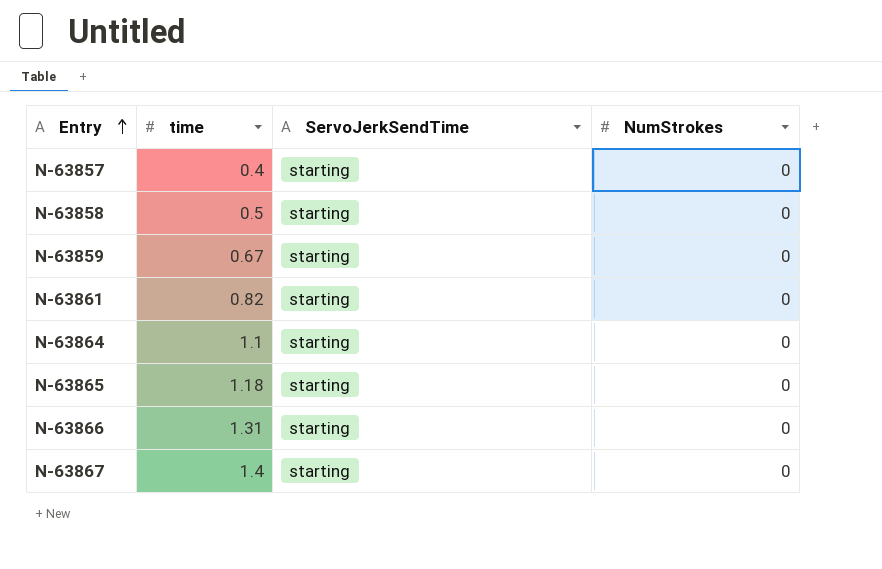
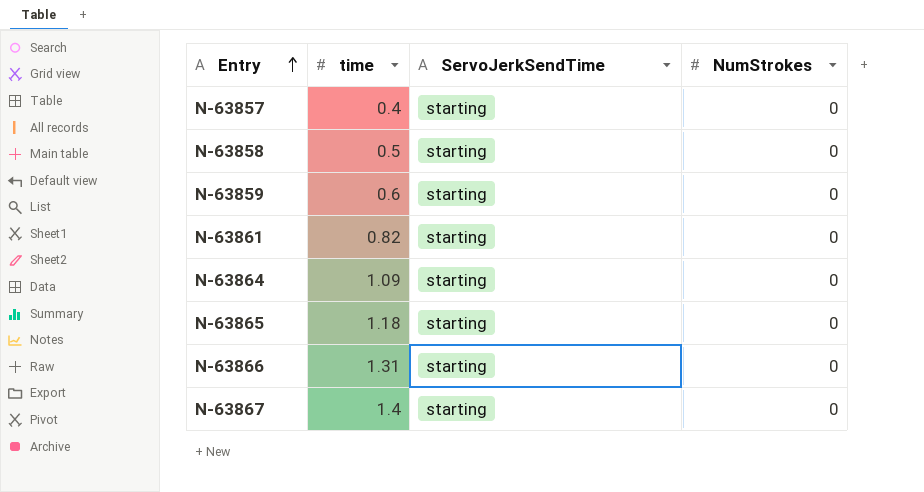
N-63859 | time: 0.67 -> 0.6
N-63864 | time: 1.1 -> 1.09

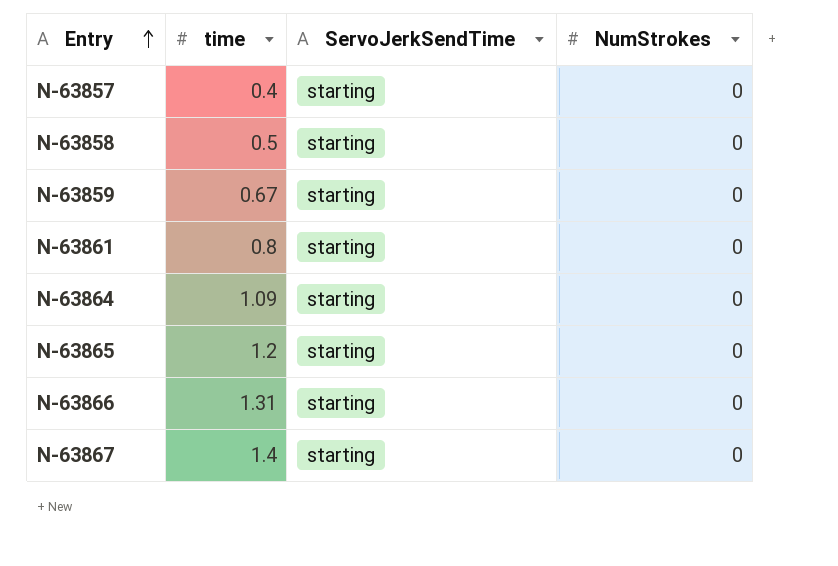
N-63859 | time: 0.6 -> 0.67
N-63861 | time: 0.82 -> 0.8
N-63865 | time: 1.18 -> 1.2

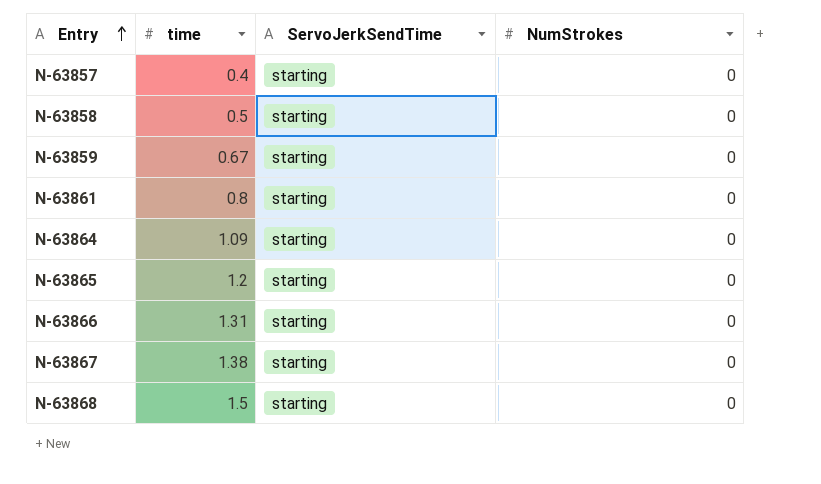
N-63867 | time: 1.4 -> 1.38
row N-63868: none -> 1.5 | starting | 0

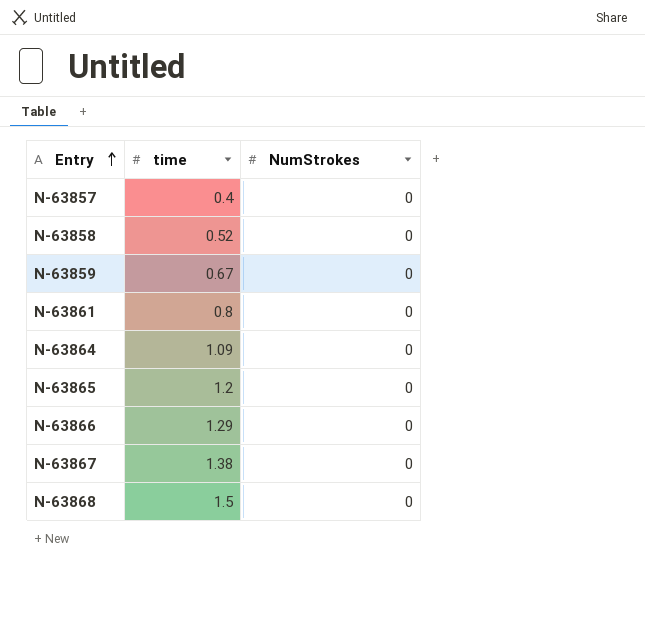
column ServoJerkSendTime | position: 3 -> none
N-63858 | time: 0.5 -> 0.52
N-63866 | time: 1.31 -> 1.29

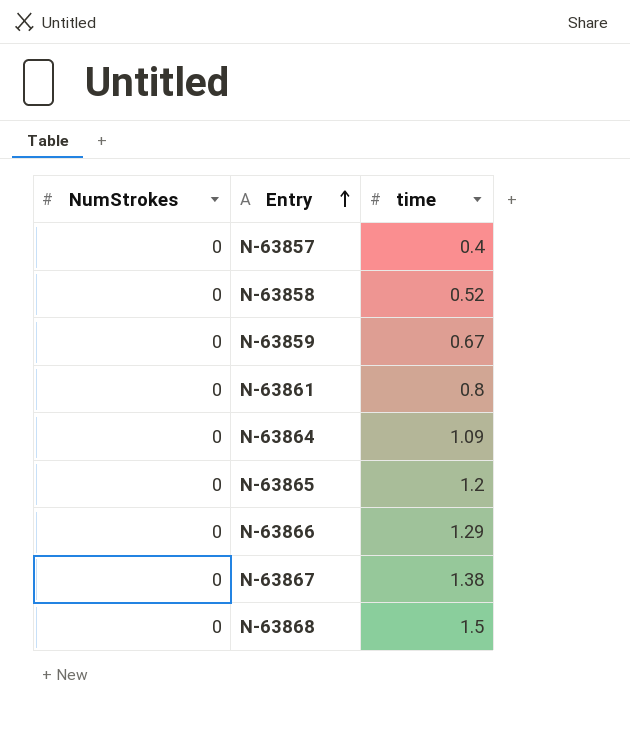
column NumStrokes | position: 3 -> 1

